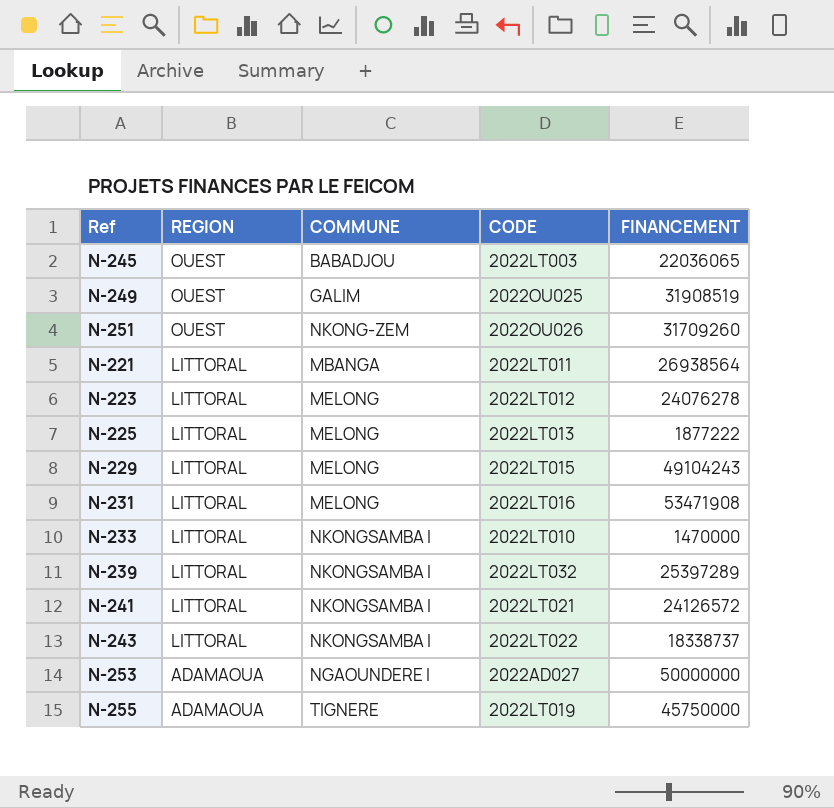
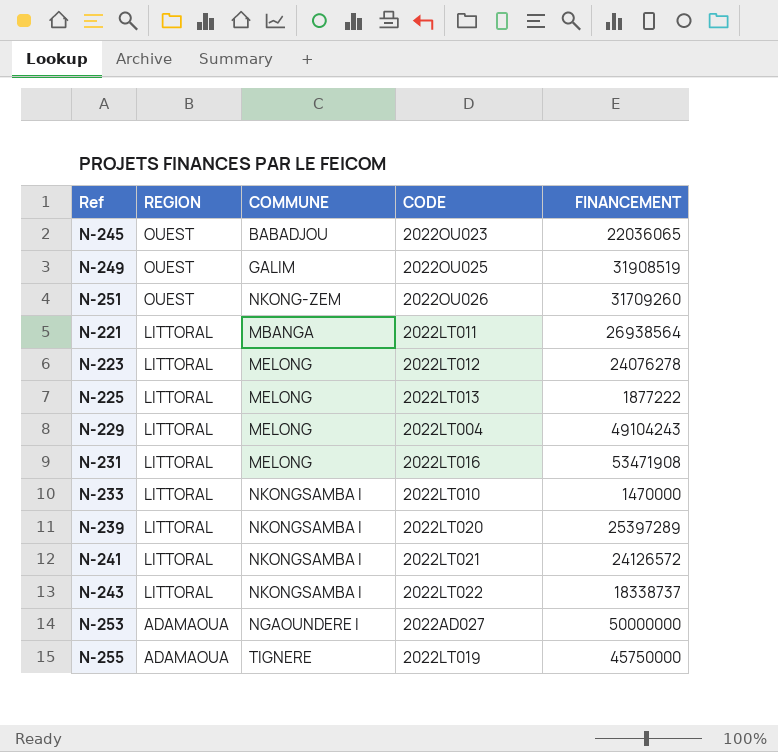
N-245 | CODE: 2022LT003 -> 2022OU023
N-229 | CODE: 2022LT015 -> 2022LT004
N-239 | CODE: 2022LT032 -> 2022LT020

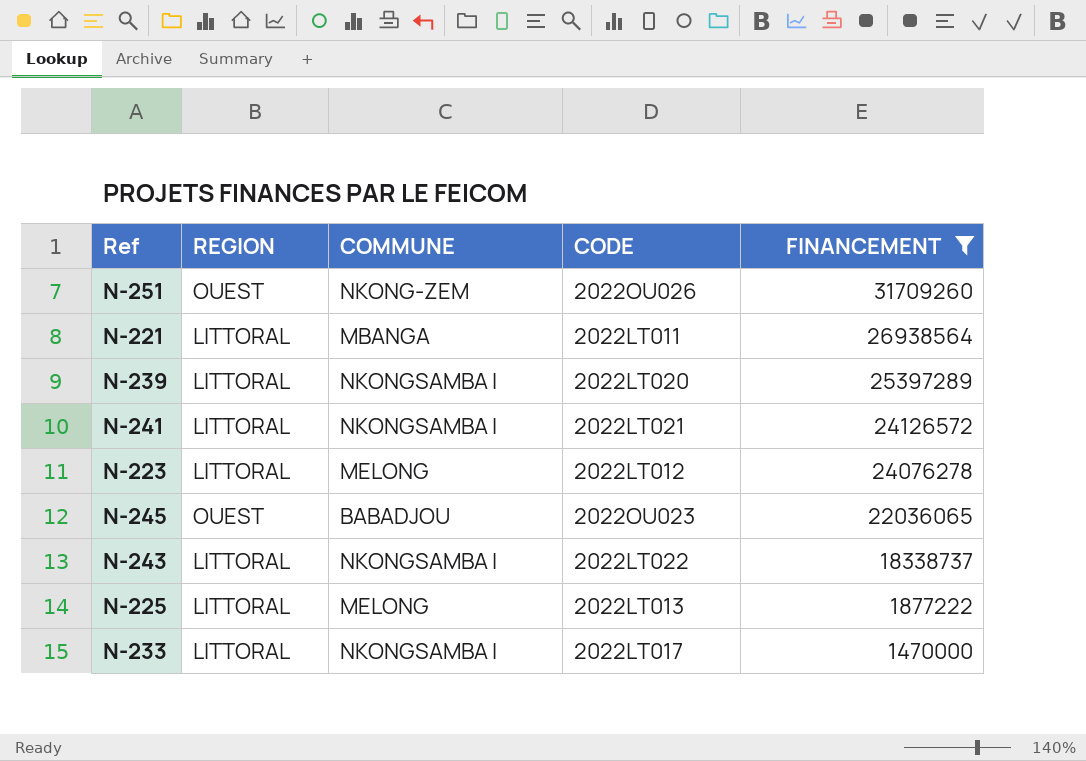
filter: none -> FINANCEMENT <= 31709260
row order: REGION descending -> FINANCEMENT descending
N-233 | CODE: 2022LT010 -> 2022LT017

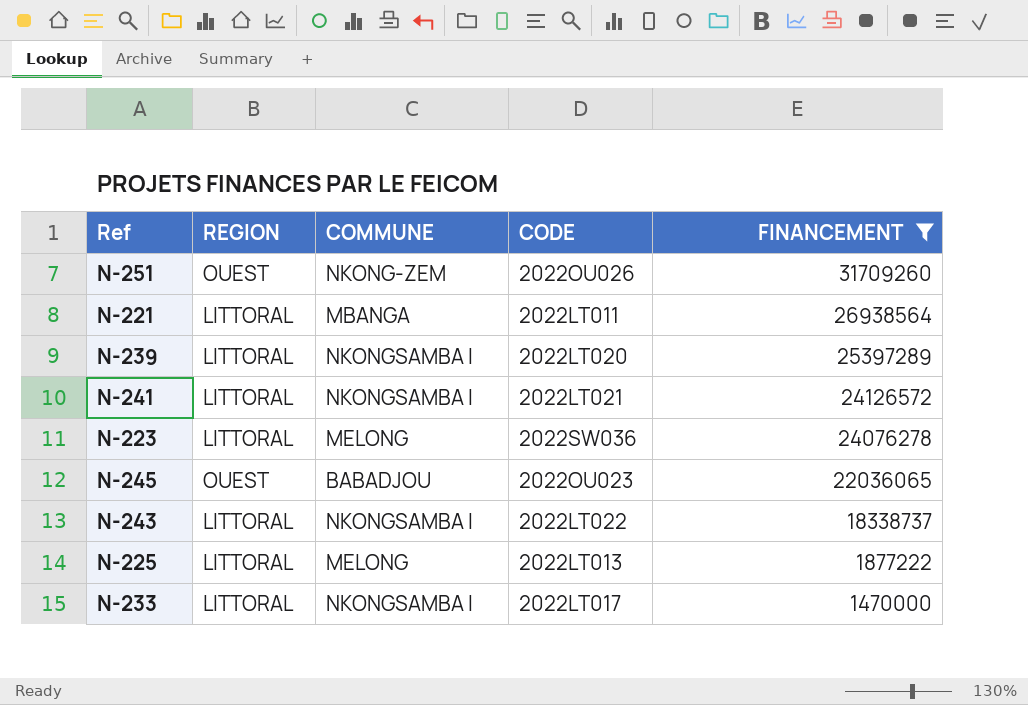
N-223 | CODE: 2022LT012 -> 2022SW036

